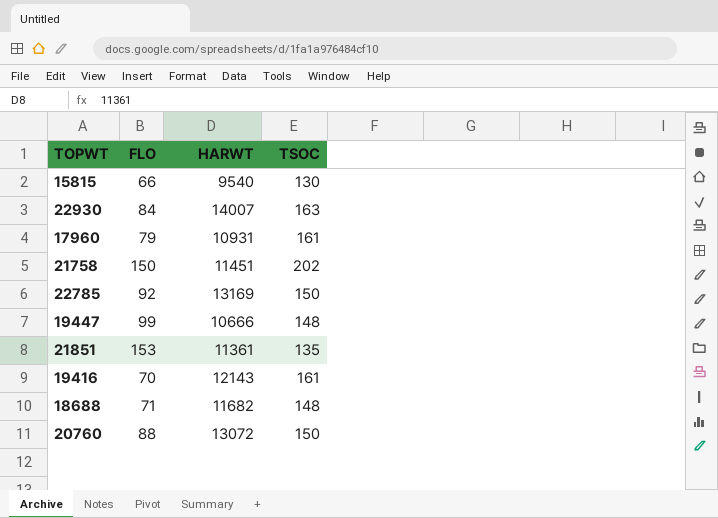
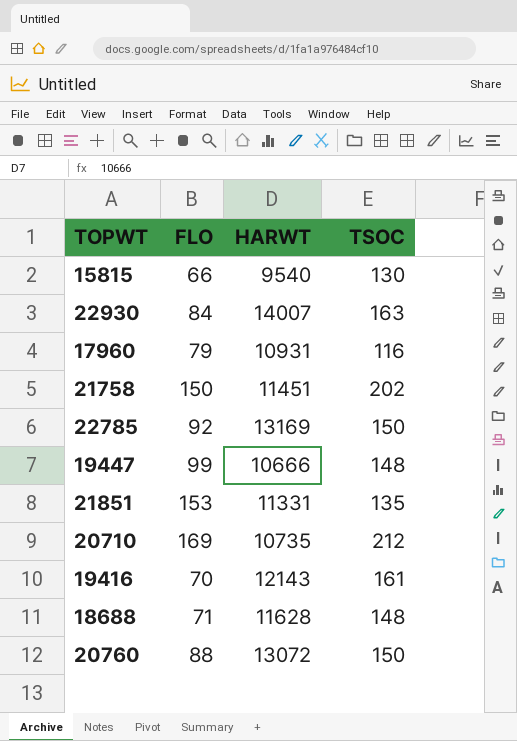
17960 | TSOC: 161 -> 116
21851 | HARWT: 11361 -> 11331
row 20710: none -> 169 | 10735 | 212
18688 | HARWT: 11682 -> 11628

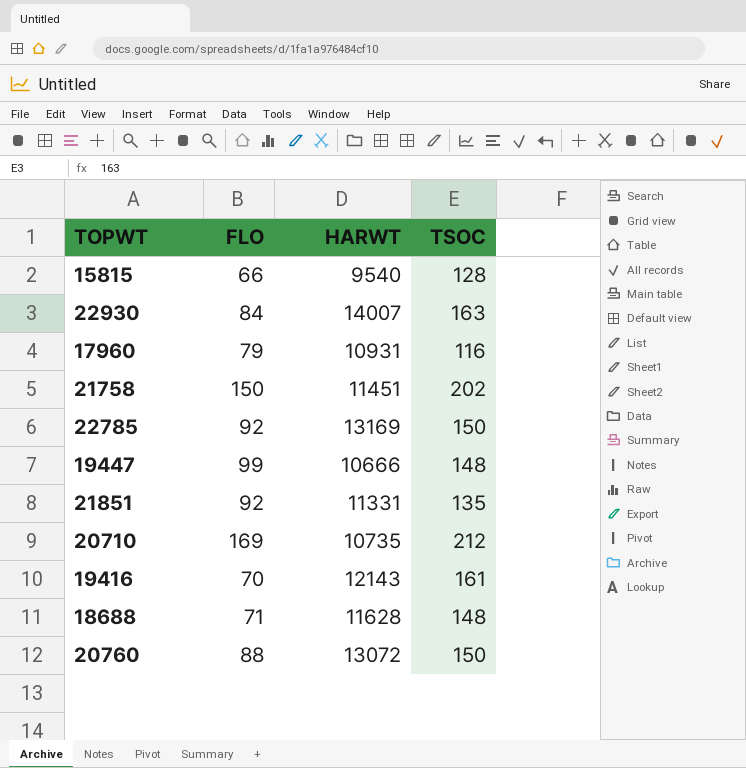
15815 | TSOC: 130 -> 128
21851 | FLO: 153 -> 92

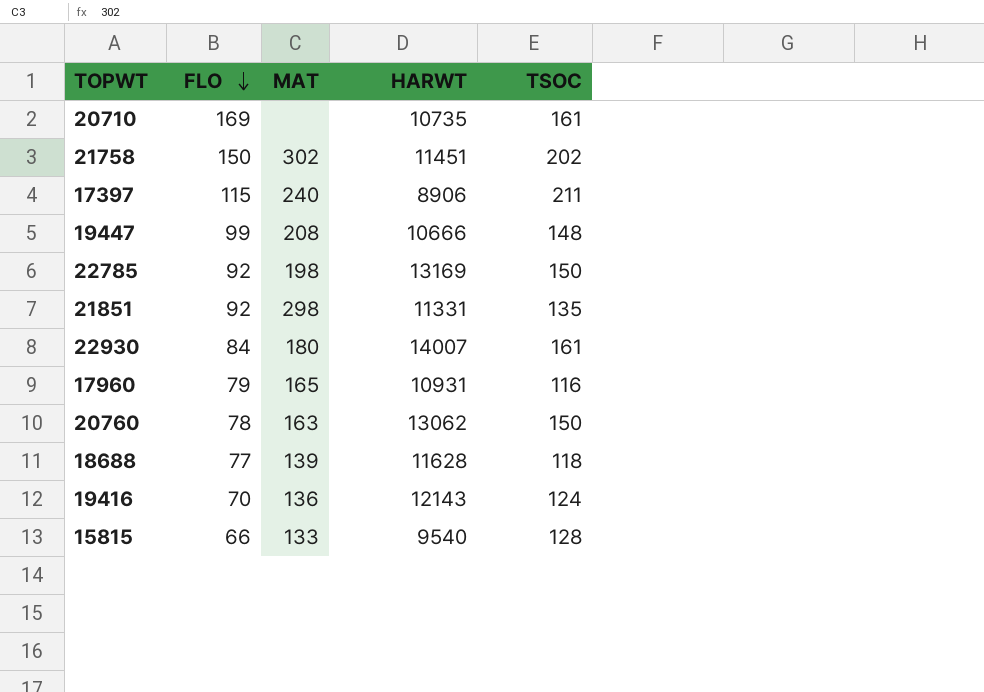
row order: none -> FLO descending
column MAT | position: none -> 3
20710 | TSOC: 212 -> 161
row 17397: none -> 115 | 240 | 8906 | 211
22930 | TSOC: 163 -> 161
20760 | FLO: 88 -> 78
20760 | HARWT: 13072 -> 13062
18688 | FLO: 71 -> 77
18688 | TSOC: 148 -> 118
19416 | TSOC: 161 -> 124

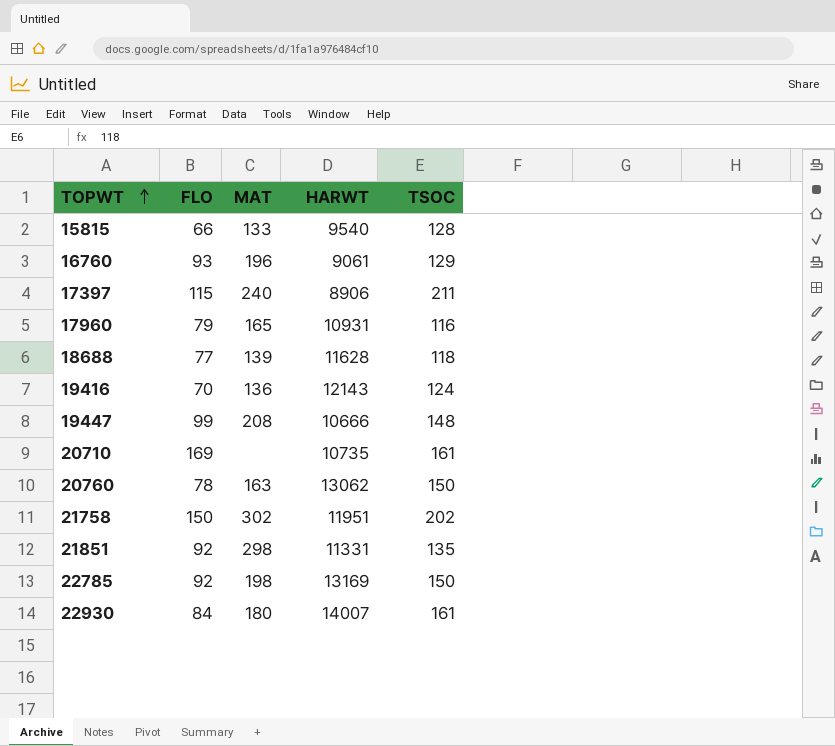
row order: FLO descending -> TOPWT ascending
row 16760: none -> 93 | 196 | 9061 | 129
21758 | HARWT: 11451 -> 11951

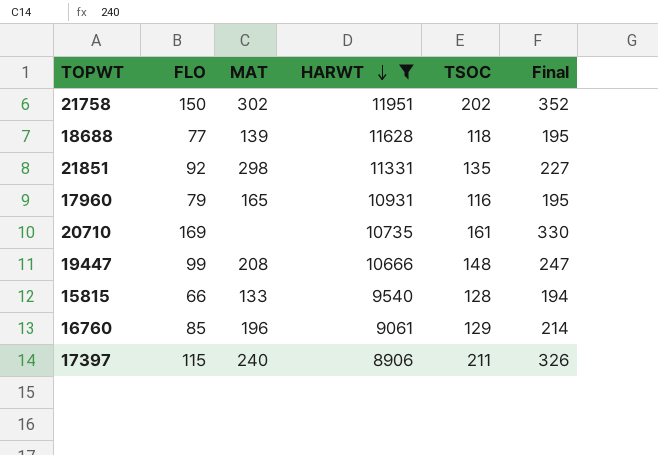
filter: none -> HARWT <= 11951
row order: TOPWT ascending -> HARWT descending
column Final | formula: none -> [FLO] + [TSOC]
16760 | FLO: 93 -> 85

